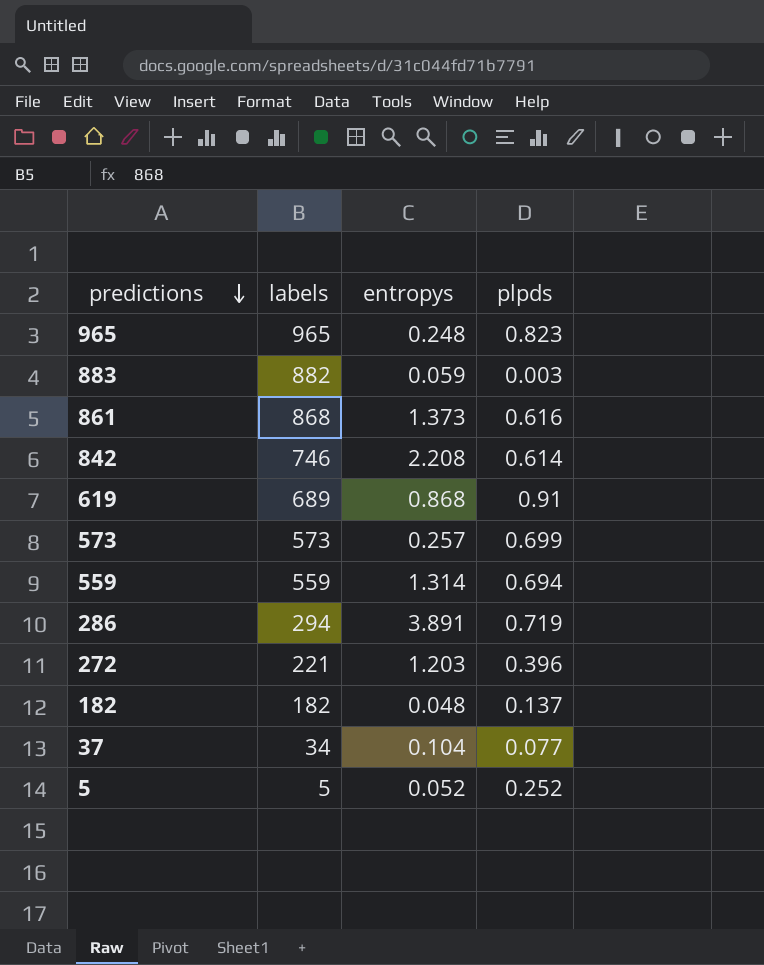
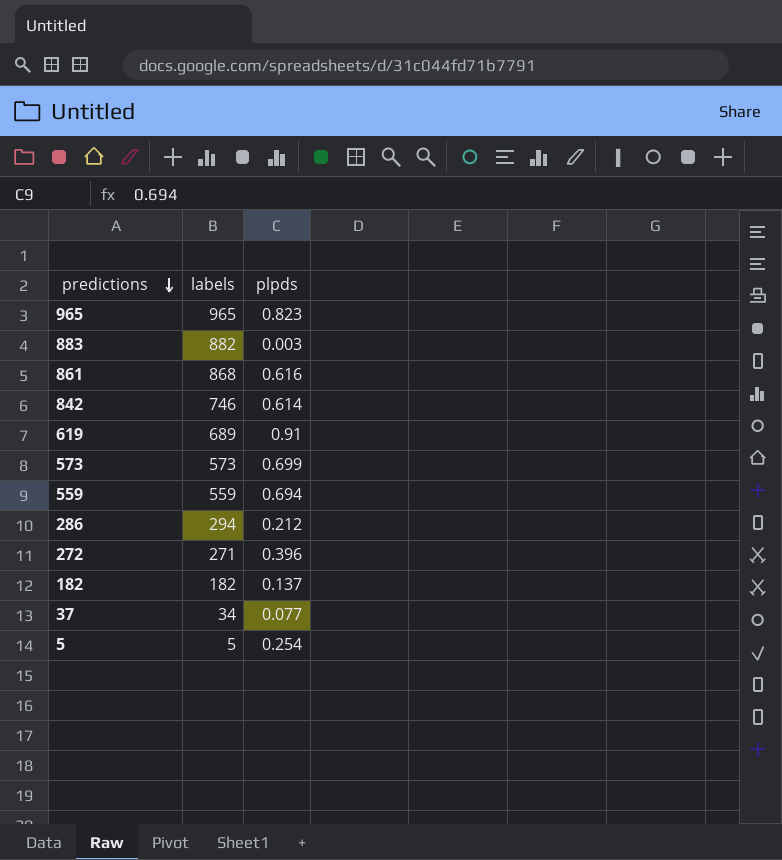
column entropys | position: 3 -> none
286 | plpds: 0.719 -> 0.212
272 | labels: 221 -> 271
5 | plpds: 0.252 -> 0.254

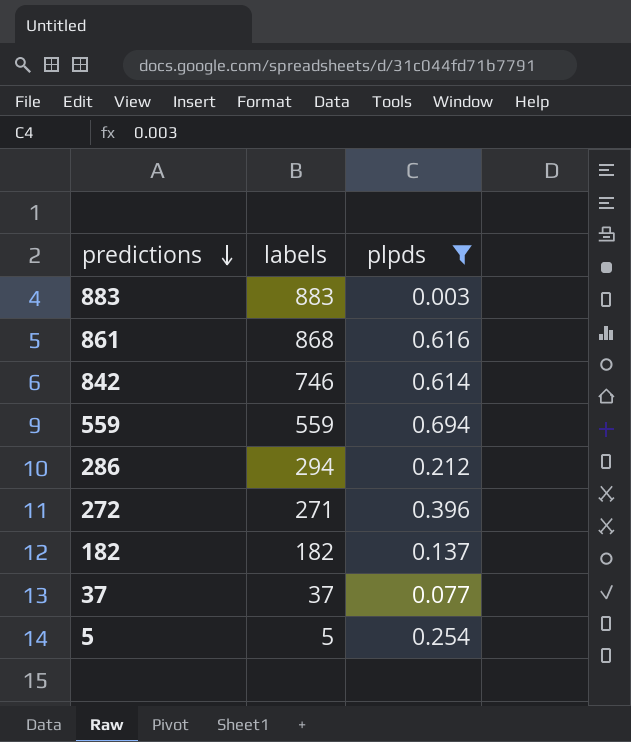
filter: none -> plpds <= 0.694
883 | labels: 882 -> 883
37 | labels: 34 -> 37

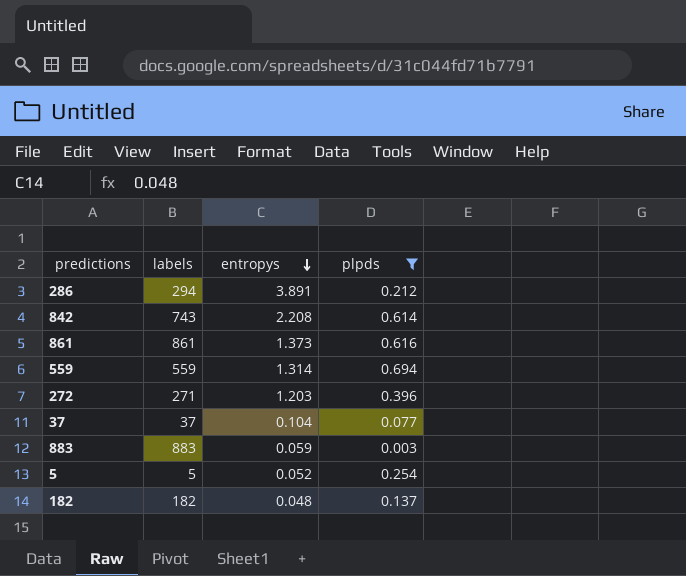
row order: predictions descending -> entropys descending
column entropys | position: none -> 3
842 | labels: 746 -> 743
861 | labels: 868 -> 861

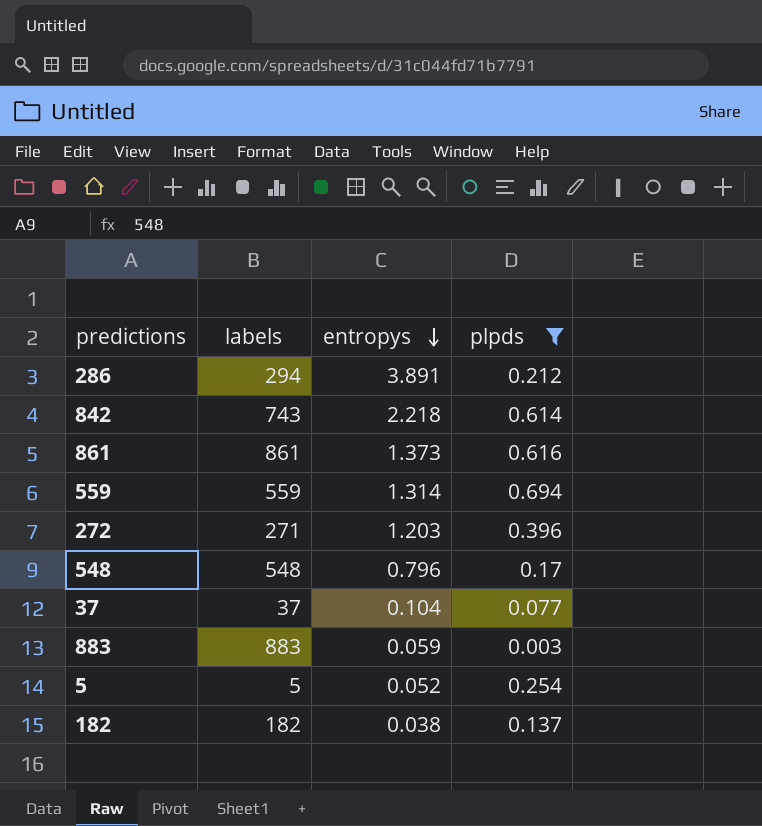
842 | entropys: 2.208 -> 2.218
row 548: none -> 548 | 0.796 | 0.17
182 | entropys: 0.048 -> 0.038

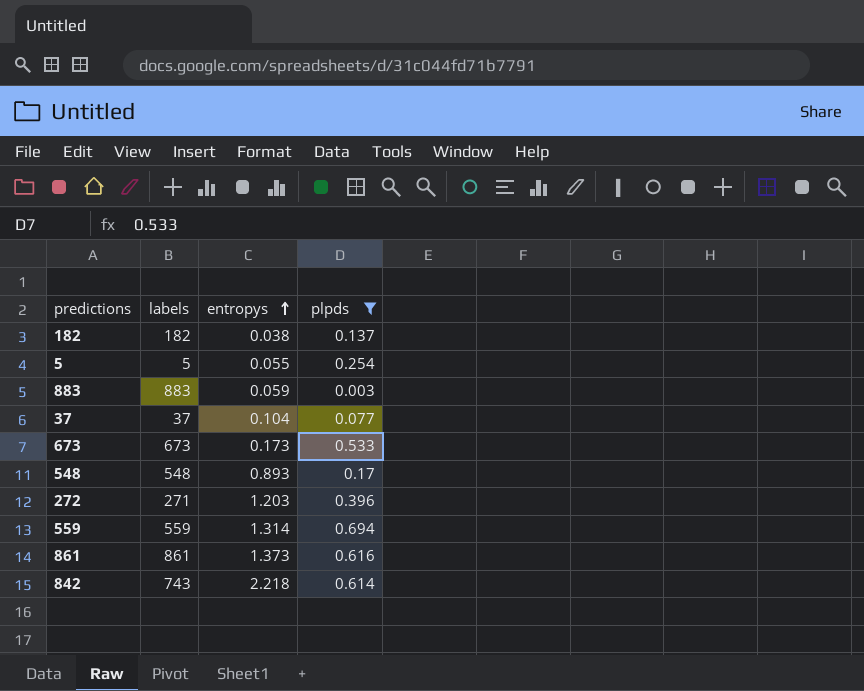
row order: entropys descending -> entropys ascending
row 286: 294 | 3.891 | 0.212 -> none
5 | entropys: 0.052 -> 0.055
row 673: none -> 673 | 0.173 | 0.533
548 | entropys: 0.796 -> 0.893

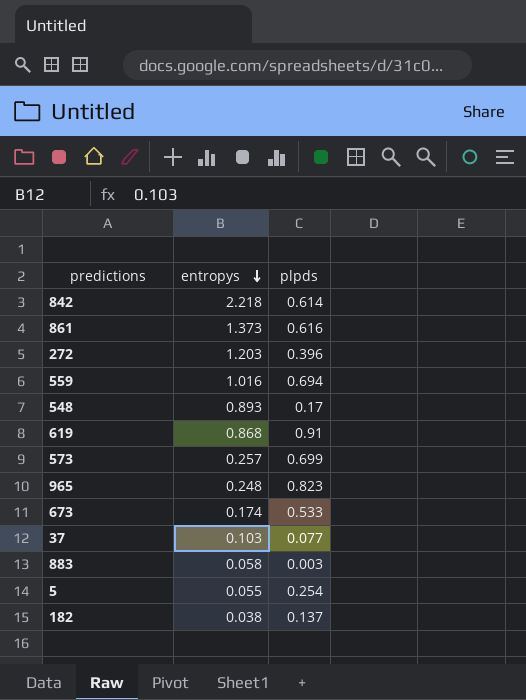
filter: plpds <= 0.694 -> none
row order: entropys ascending -> entropys descending
column labels | position: 2 -> none
559 | entropys: 1.314 -> 1.016
673 | entropys: 0.173 -> 0.174
37 | entropys: 0.104 -> 0.103
883 | entropys: 0.059 -> 0.058

